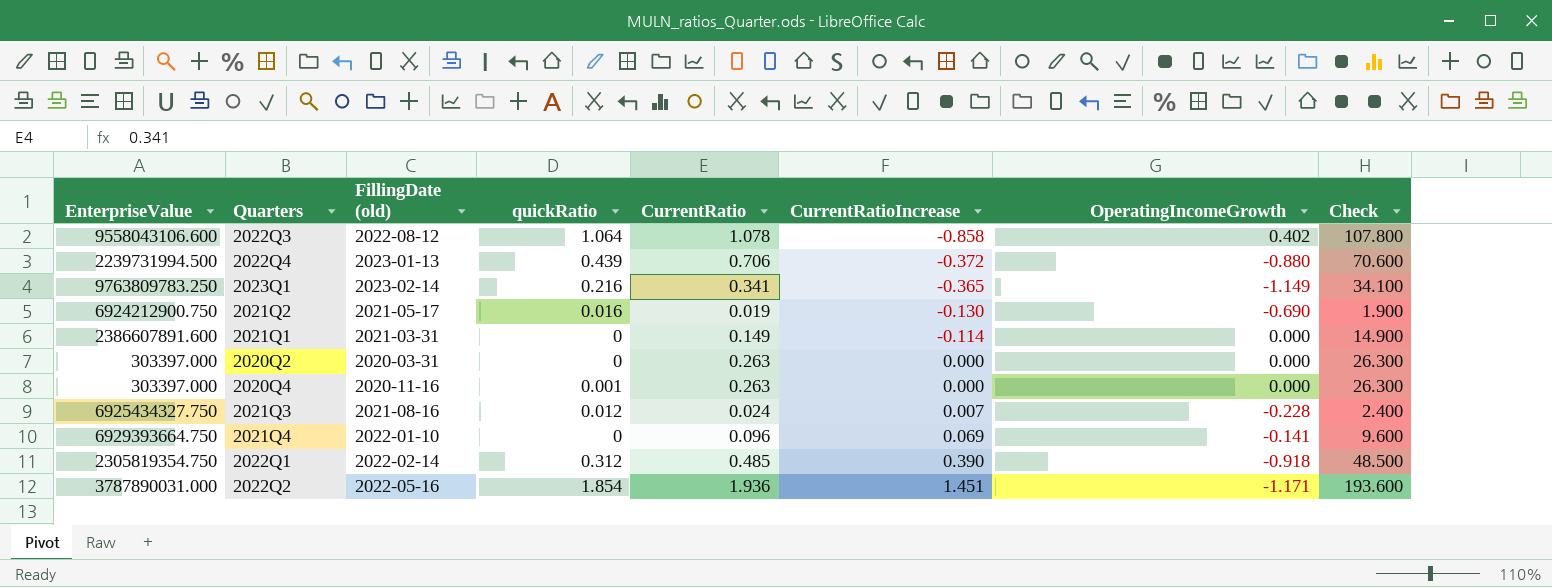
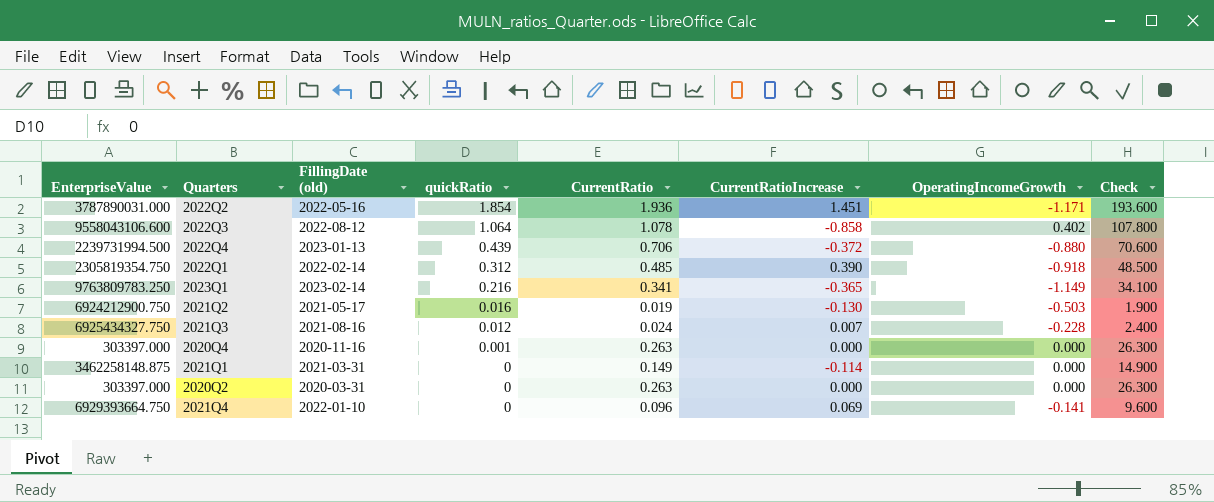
row order: CurrentRatioIncrease ascending -> quickRatio descending
2021Q2 | OperatingIncomeGrowth: -0.690 -> -0.503
2021Q1 | EnterpriseValue: 2386607891.600 -> 3462258148.875

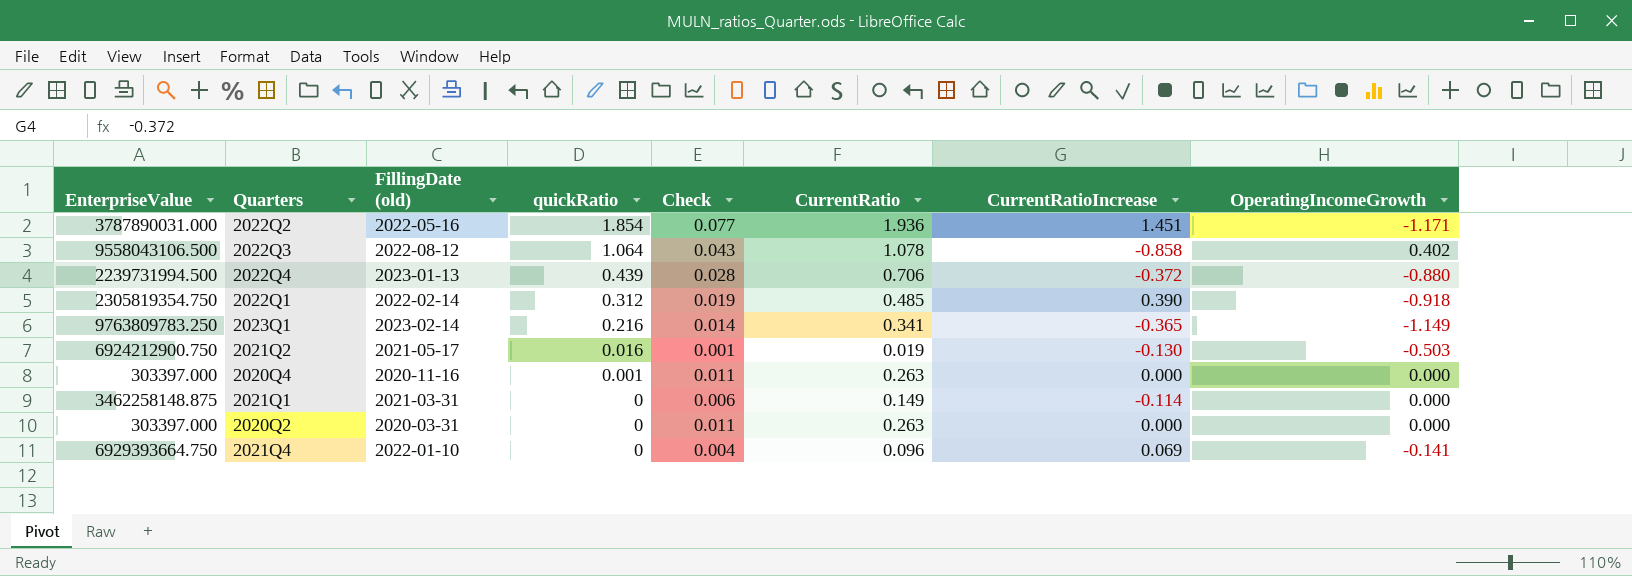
column Check | formula: [CurrentRatio] * 100 -> [CurrentRatio] * 0.04
column Check | position: 8 -> 5
row 2021Q3: 6925434327.750 | 2021-08-16 | 0.012 | 0.024 | 0.007 | -0.228 | 2.400 -> none
2022Q3 | EnterpriseValue: 9558043106.600 -> 9558043106.500

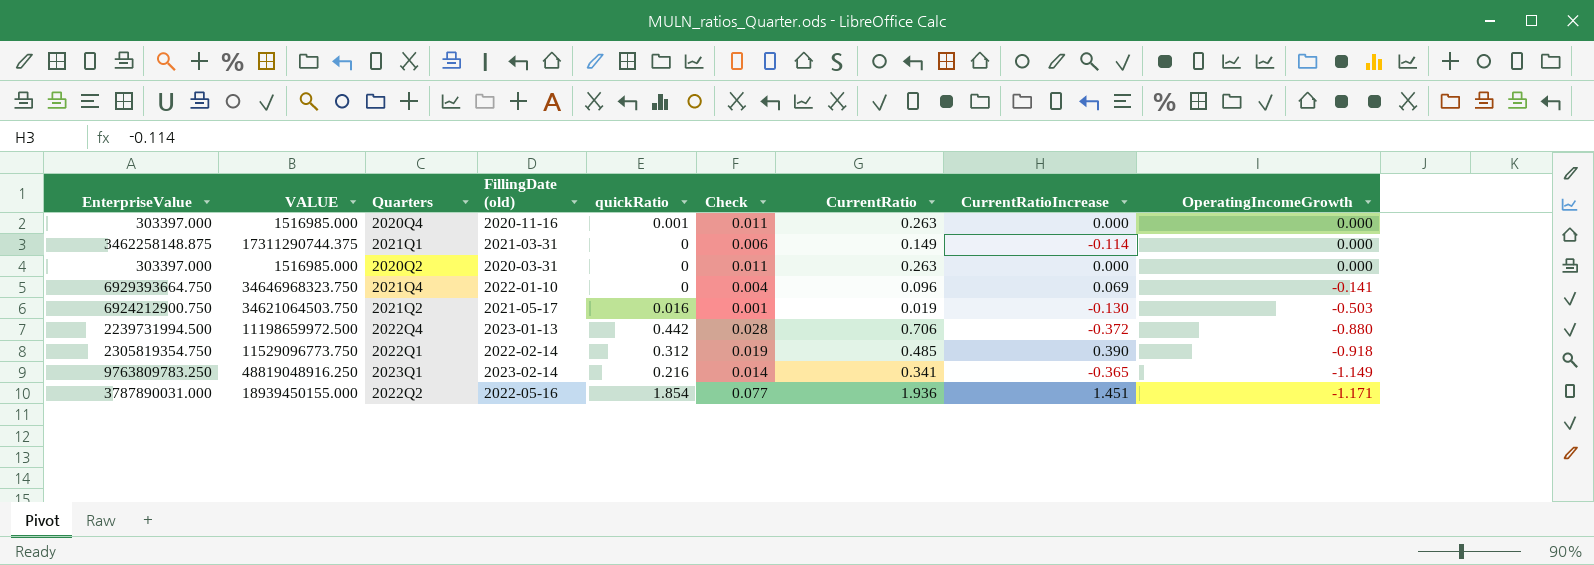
row order: quickRatio descending -> OperatingIncomeGrowth descending
column VALUE | formula: none -> [EnterpriseValue] * 5
row 2022Q3: 9558043106.500 | 2022-08-12 | 1.064 | 0.043 | 1.078 | -0.858 | 0.402 -> none
2022Q4 | quickRatio: 0.439 -> 0.442

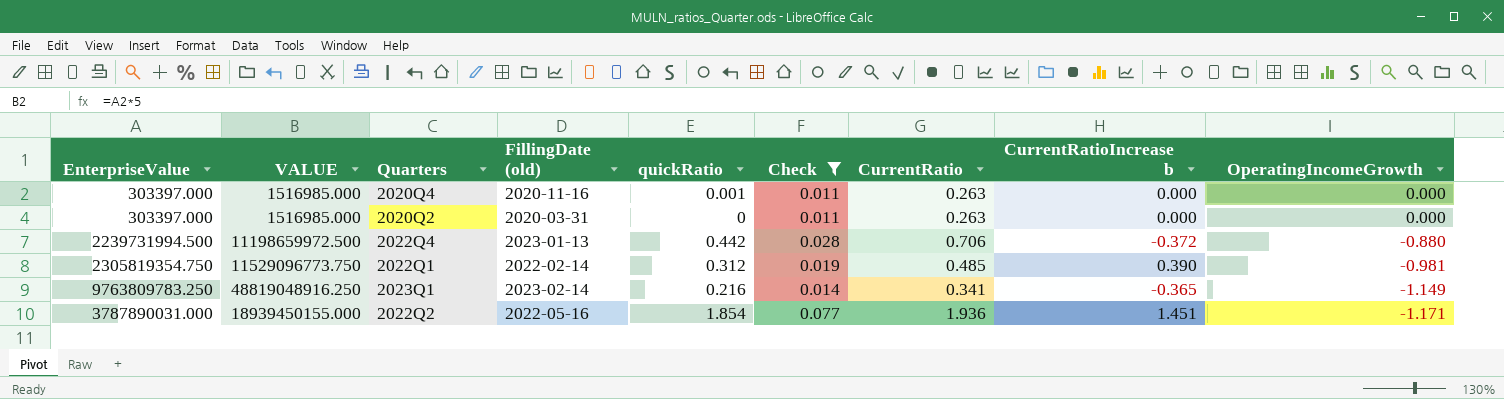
filter: none -> Check >= 0.011
column name: CurrentRatioIncrease -> CurrentRatioIncrease b
2022Q1 | OperatingIncomeGrowth: -0.918 -> -0.981

